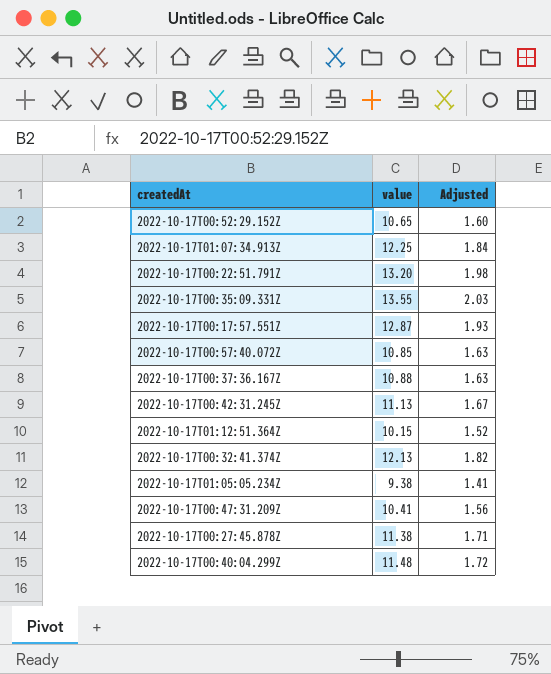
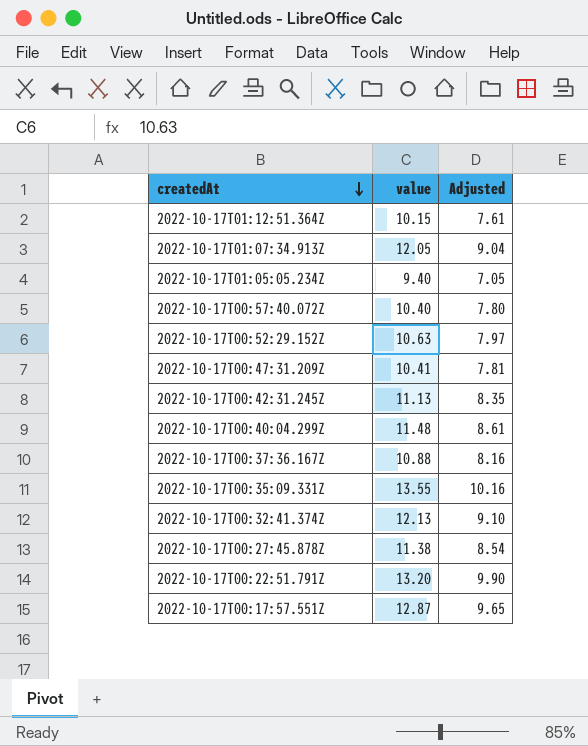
row order: none -> createdAt descending
column Adjusted | formula: [value] * 0.15 -> [value] * 0.75
2022-10-17T01:07:34.913Z | value: 12.25 -> 12.05
2022-10-17T01:05:05.234Z | value: 9.38 -> 9.40
2022-10-17T00:57:40.072Z | value: 10.85 -> 10.40
2022-10-17T00:52:29.152Z | value: 10.65 -> 10.63

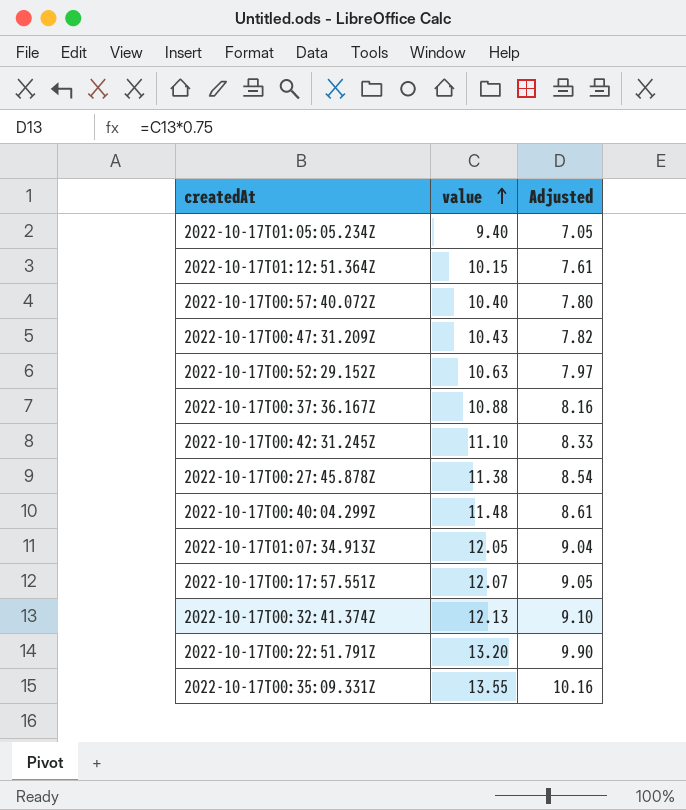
row order: createdAt descending -> value ascending
2022-10-17T00:47:31.209Z | value: 10.41 -> 10.43
2022-10-17T00:47:31.209Z | Adjusted: 7.81 -> 7.82
2022-10-17T00:42:31.245Z | value: 11.13 -> 11.10
2022-10-17T00:42:31.245Z | Adjusted: 8.35 -> 8.33
2022-10-17T00:17:57.551Z | value: 12.87 -> 12.07
2022-10-17T00:17:57.551Z | Adjusted: 9.65 -> 9.05

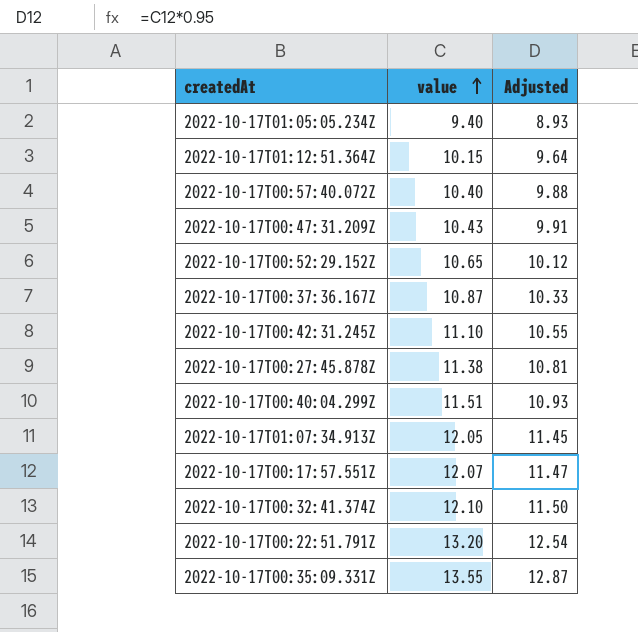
column Adjusted | formula: [value] * 0.75 -> [value] * 0.95
2022-10-17T00:52:29.152Z | value: 10.63 -> 10.65
2022-10-17T00:37:36.167Z | value: 10.88 -> 10.87
2022-10-17T00:40:04.299Z | value: 11.48 -> 11.51
2022-10-17T00:32:41.374Z | value: 12.13 -> 12.10

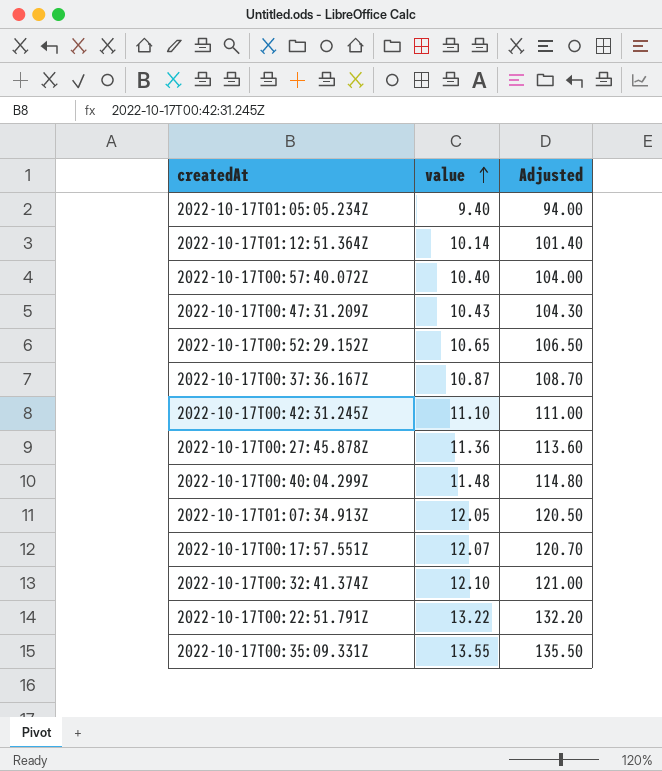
column Adjusted | formula: [value] * 0.95 -> [value] * 10
2022-10-17T01:12:51.364Z | value: 10.15 -> 10.14
2022-10-17T00:27:45.878Z | value: 11.38 -> 11.36
2022-10-17T00:40:04.299Z | value: 11.51 -> 11.48
2022-10-17T00:22:51.791Z | value: 13.20 -> 13.22

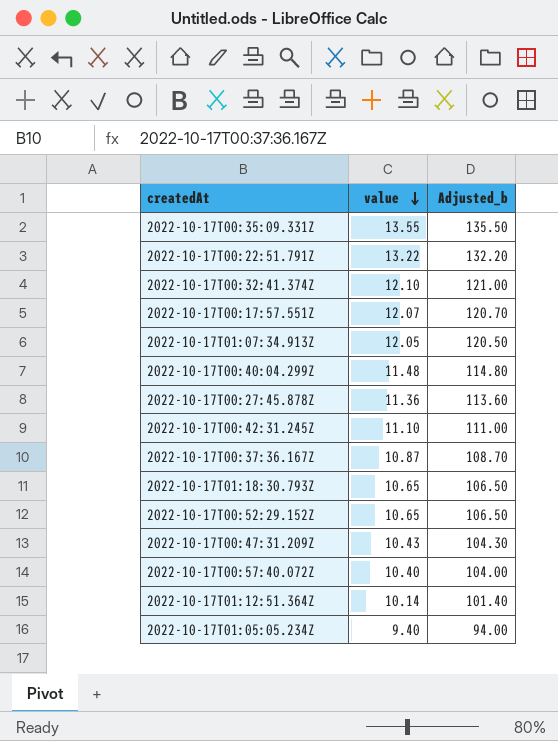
row order: value ascending -> value descending
column name: Adjusted -> Adjusted_b
row 2022-10-17T01:18:30.793Z: none -> 10.65 | 106.50

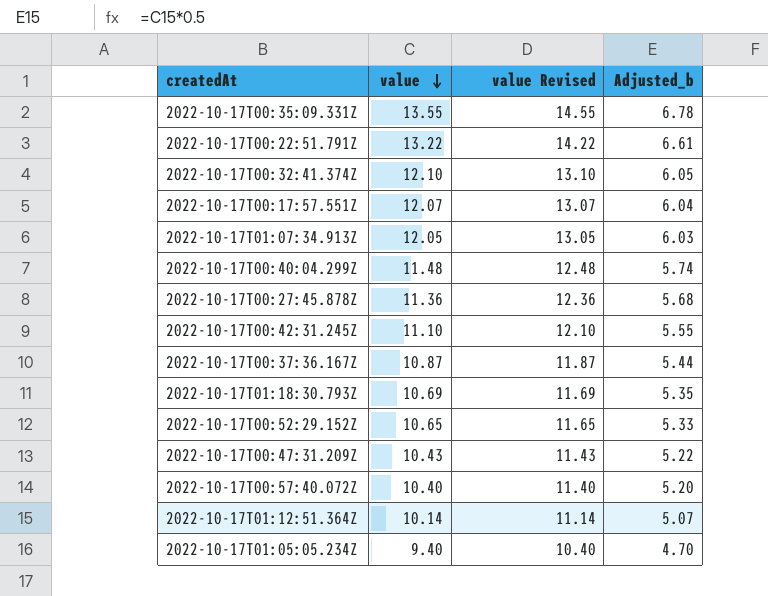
column value Revised | formula: none -> [value] + 1
column Adjusted_b | formula: [value] * 10 -> [value] * 0.5
2022-10-17T01:18:30.793Z | value: 10.65 -> 10.69

